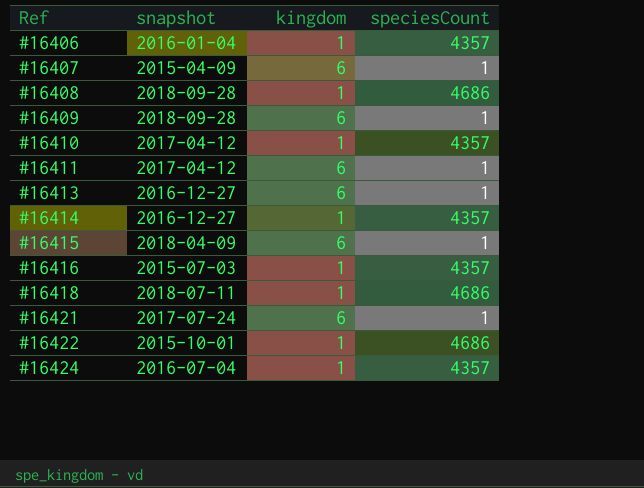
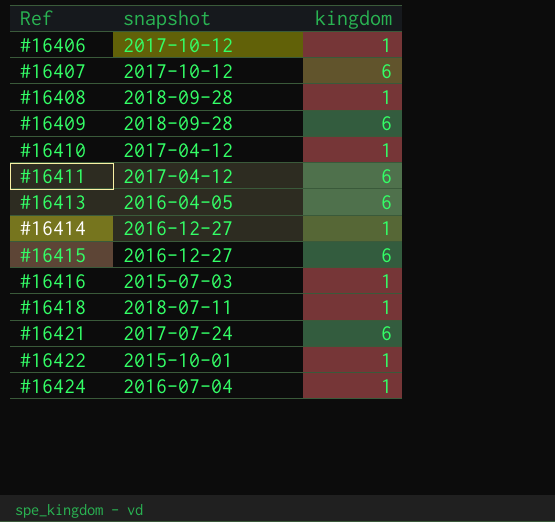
column speciesCount | position: 4 -> none
#16406 | snapshot: 2016-01-04 -> 2017-10-12
#16407 | snapshot: 2015-04-09 -> 2017-10-12
#16413 | snapshot: 2016-12-27 -> 2016-04-05
#16415 | snapshot: 2018-04-09 -> 2016-12-27

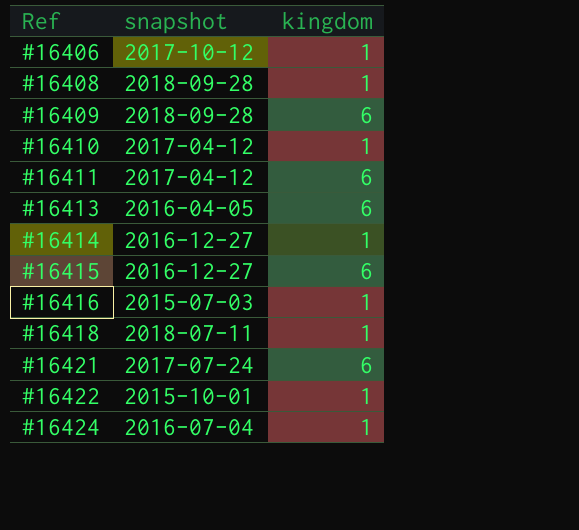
row #16407: 2017-10-12 | 6 -> none

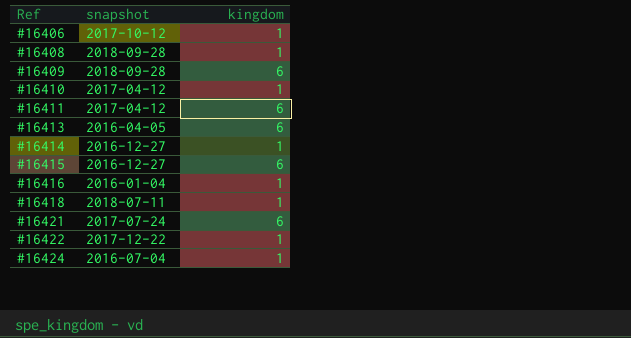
#16416 | snapshot: 2015-07-03 -> 2016-01-04
#16422 | snapshot: 2015-10-01 -> 2017-12-22

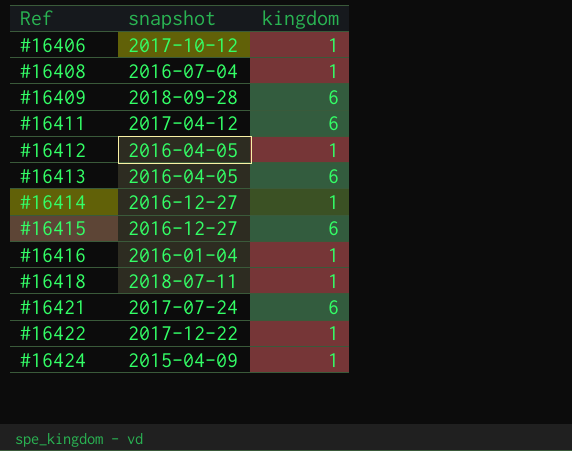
row #16410: 2017-04-12 | 1 -> none
#16408 | snapshot: 2018-09-28 -> 2016-07-04
row #16412: none -> 2016-04-05 | 1
#16424 | snapshot: 2016-07-04 -> 2015-04-09

